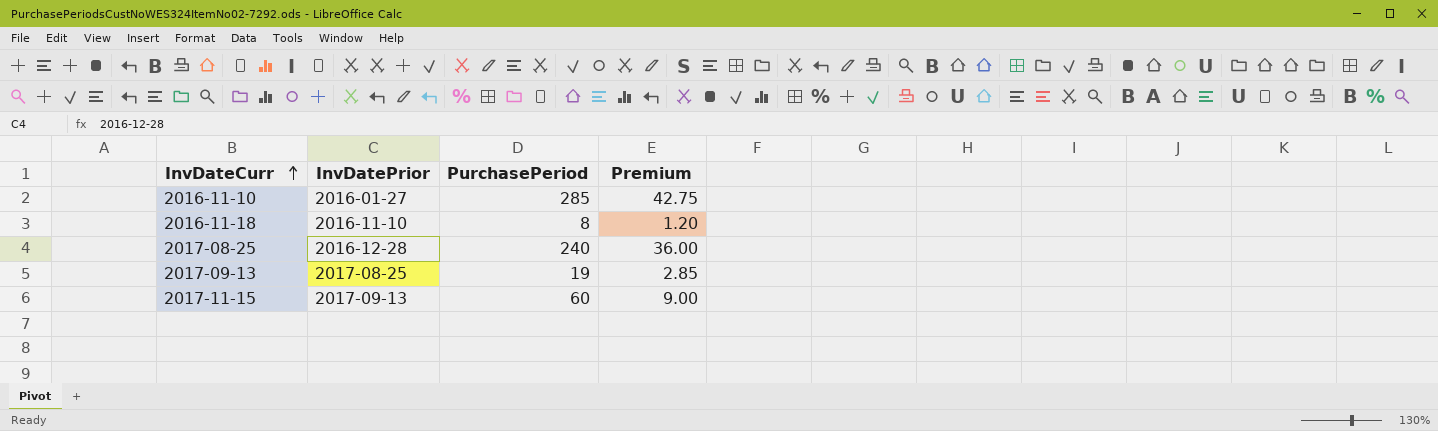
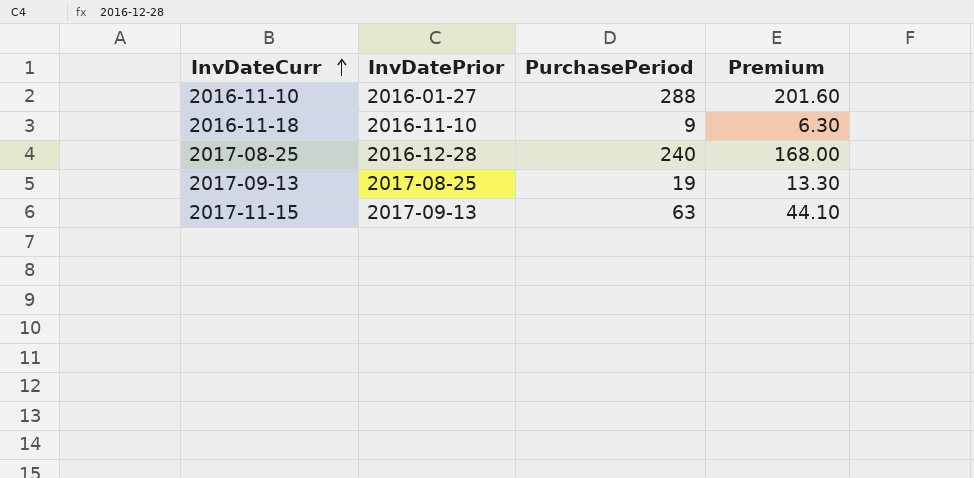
column Premium | formula: [PurchasePeriod] * 0.15 -> [PurchasePeriod] * 0.7
2016-11-10 | PurchasePeriod: 285 -> 288
2016-11-18 | PurchasePeriod: 8 -> 9
2017-11-15 | PurchasePeriod: 60 -> 63

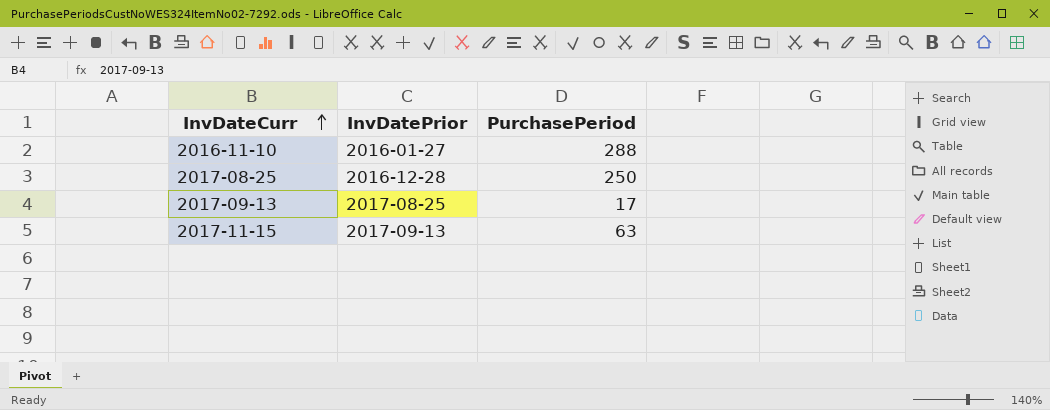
column Premium | formula: [PurchasePeriod] * 0.7 -> none
row 2016-11-18: 2016-11-10 | 9 | 6.30 -> none
2017-08-25 | PurchasePeriod: 240 -> 250
2017-09-13 | PurchasePeriod: 19 -> 17

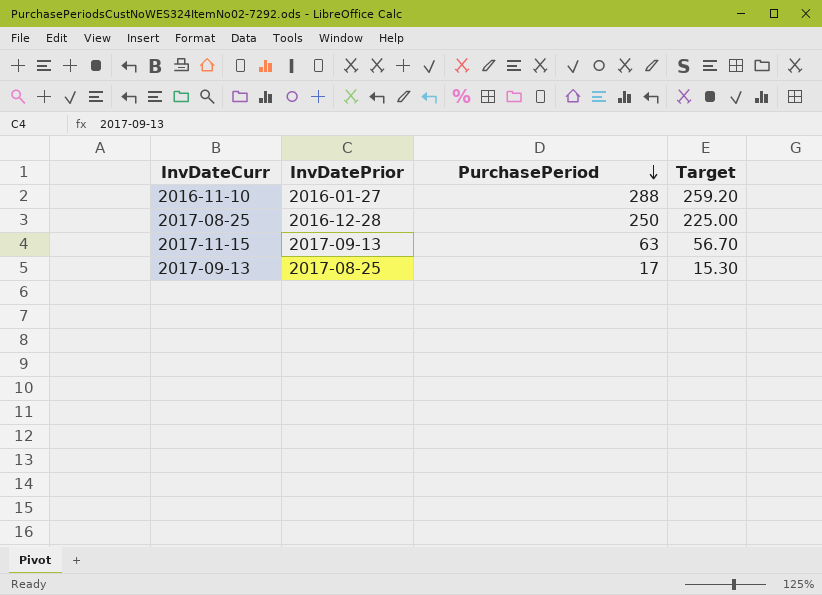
row order: InvDateCurr ascending -> PurchasePeriod descending
column Target | formula: none -> [PurchasePeriod] * 0.9

